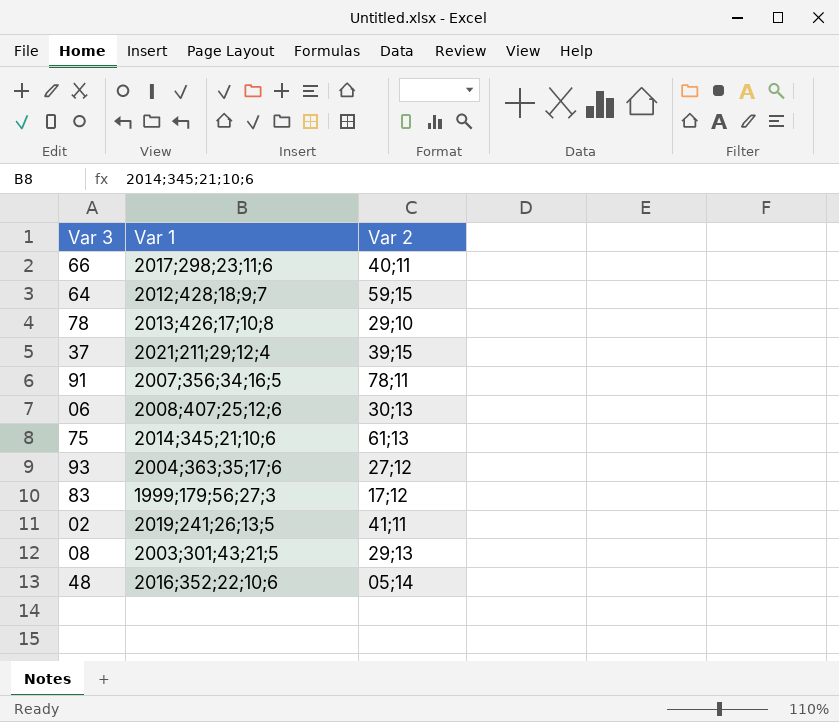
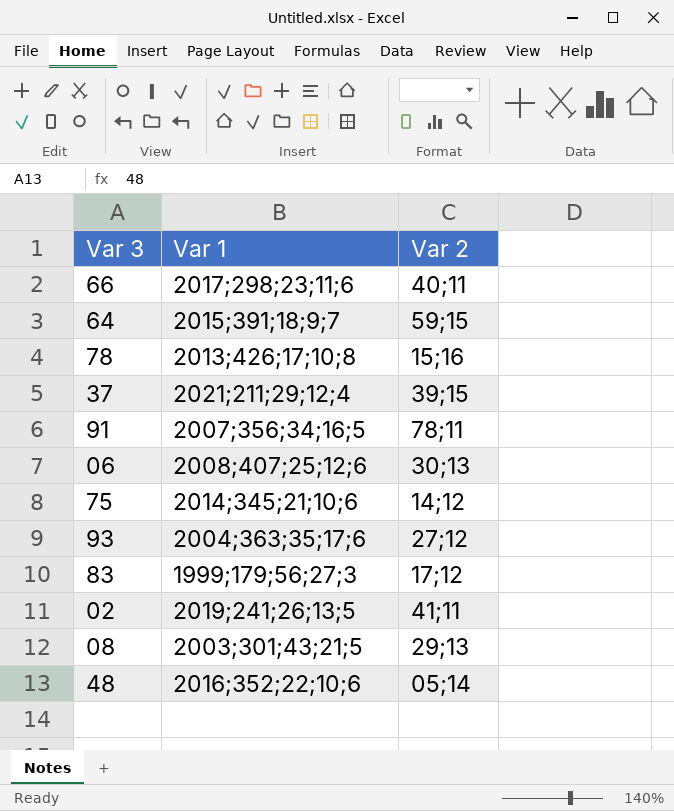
64 | Var 1: 2012;428;18;9;7 -> 2015;391;18;9;7
78 | Var 2: 29;10 -> 15;16
75 | Var 2: 61;13 -> 14;12

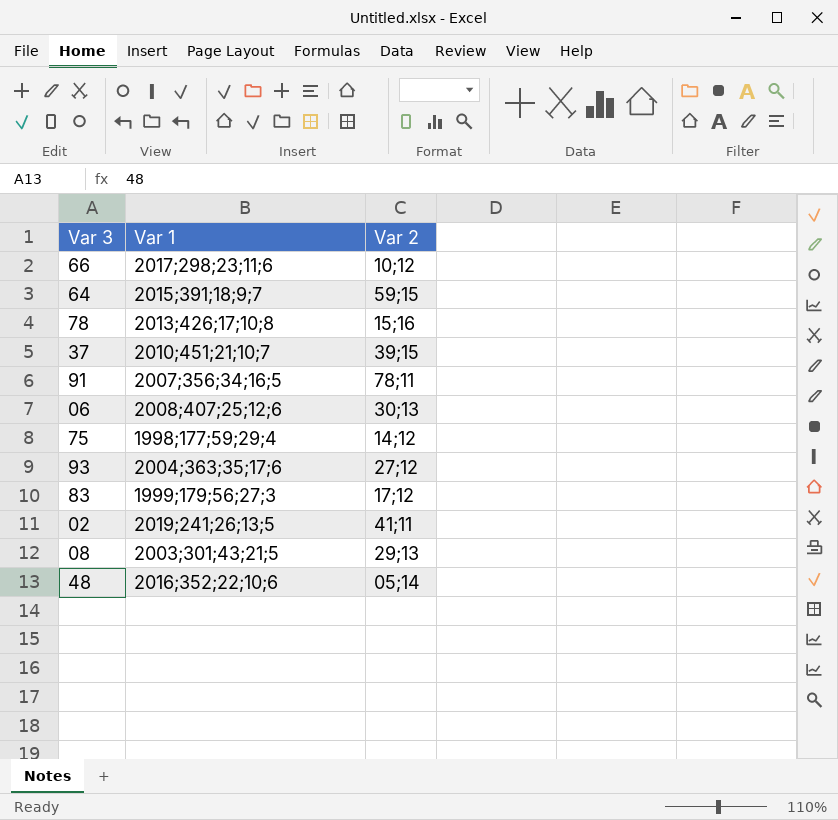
66 | Var 2: 40;11 -> 10;12
37 | Var 1: 2021;211;29;12;4 -> 2010;451;21;10;7
75 | Var 1: 2014;345;21;10;6 -> 1998;177;59;29;4

